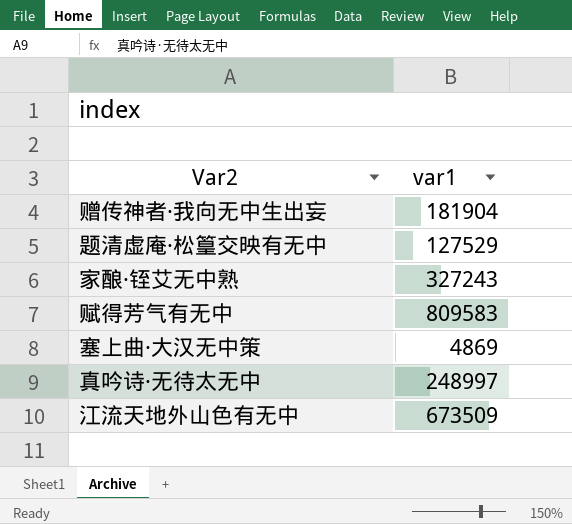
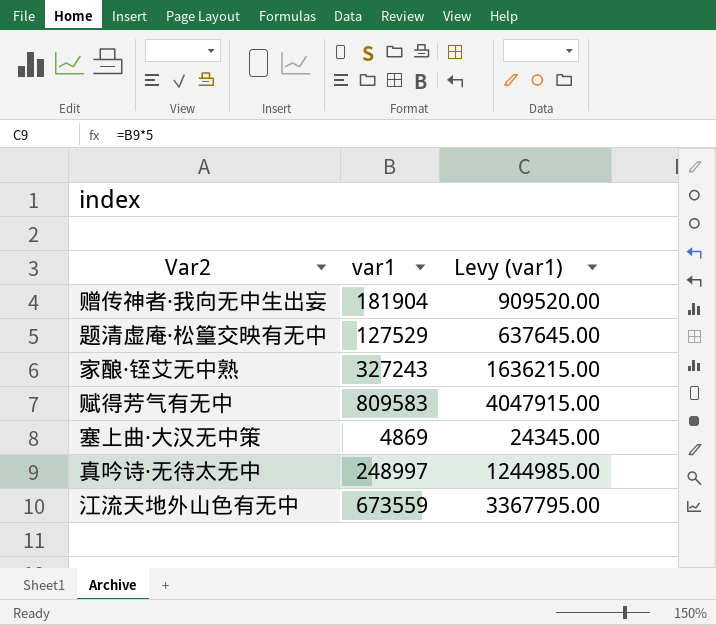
column Levy (var1) | formula: none -> [var1] * 5
江流天地外山色有无中 | var1: 673509 -> 673559

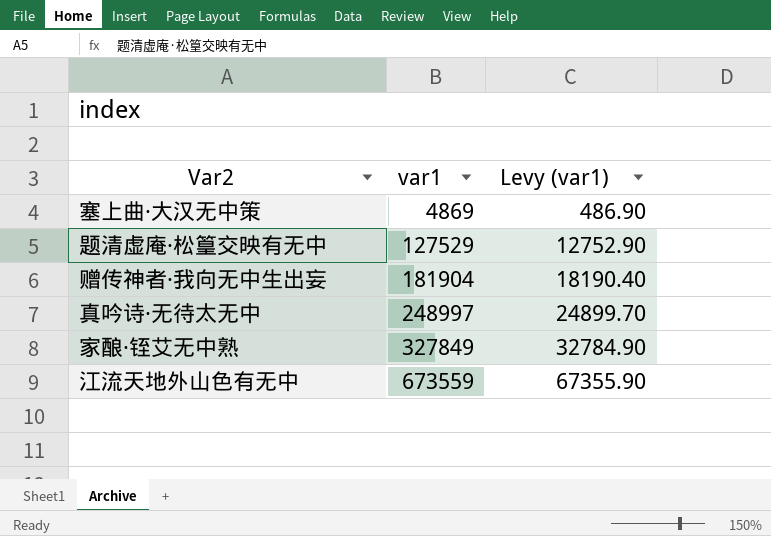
row order: none -> var1 ascending
column Levy (var1) | formula: [var1] * 5 -> [var1] * 0.1
row 赋得芳气有无中: 809583 | 4047915.00 -> none
家酿·铚艾无中熟 | var1: 327243 -> 327849

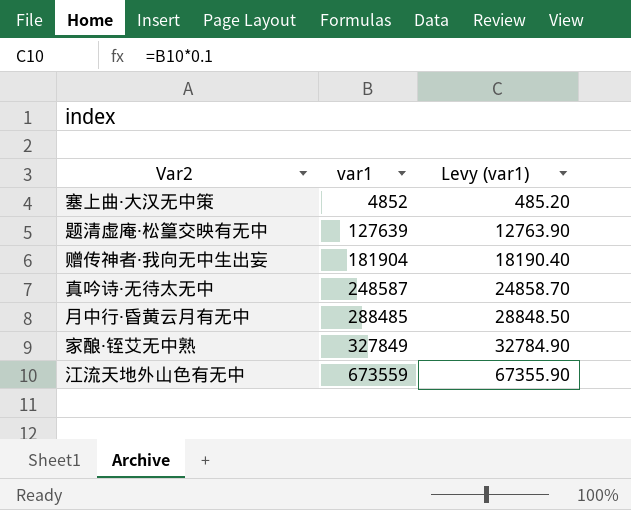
塞上曲·大汉无中策 | var1: 4869 -> 4852
塞上曲·大汉无中策 | Levy (var1): 486.90 -> 485.20
题清虚庵·松篁交映有无中 | var1: 127529 -> 127639
题清虚庵·松篁交映有无中 | Levy (var1): 12752.90 -> 12763.90
真吟诗·无待太无中 | var1: 248997 -> 248587
真吟诗·无待太无中 | Levy (var1): 24899.70 -> 24858.70
row 月中行·昏黄云月有无中: none -> 288485 | 28848.50

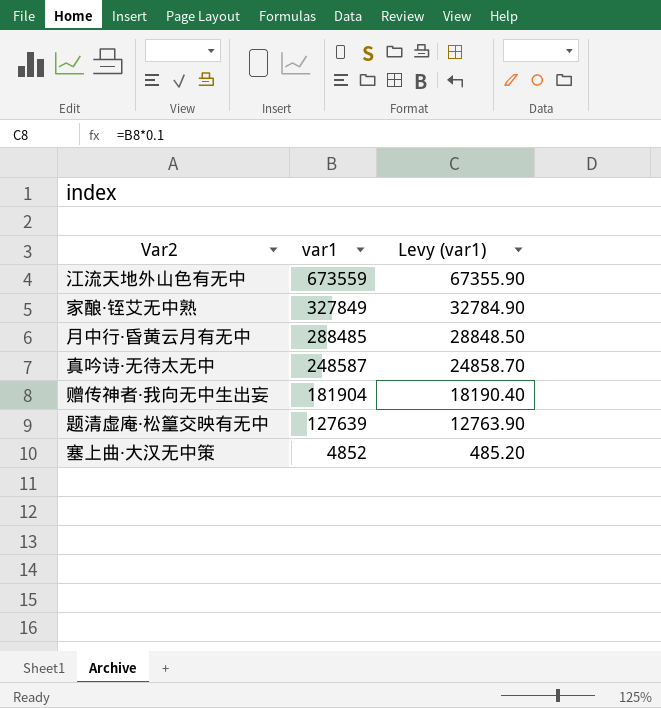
row order: var1 ascending -> var1 descending

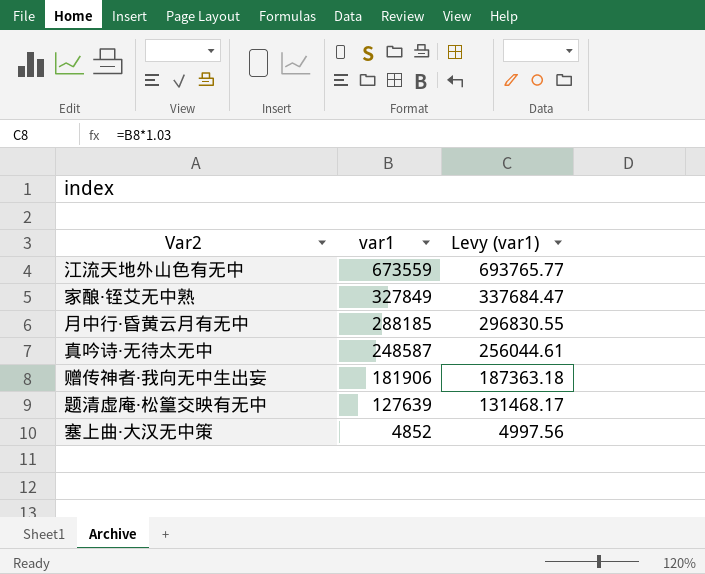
column Levy (var1) | formula: [var1] * 0.1 -> [var1] * 1.03
月中行·昏黄云月有无中 | var1: 288485 -> 288185
赠传神者·我向无中生出妄 | var1: 181904 -> 181906

